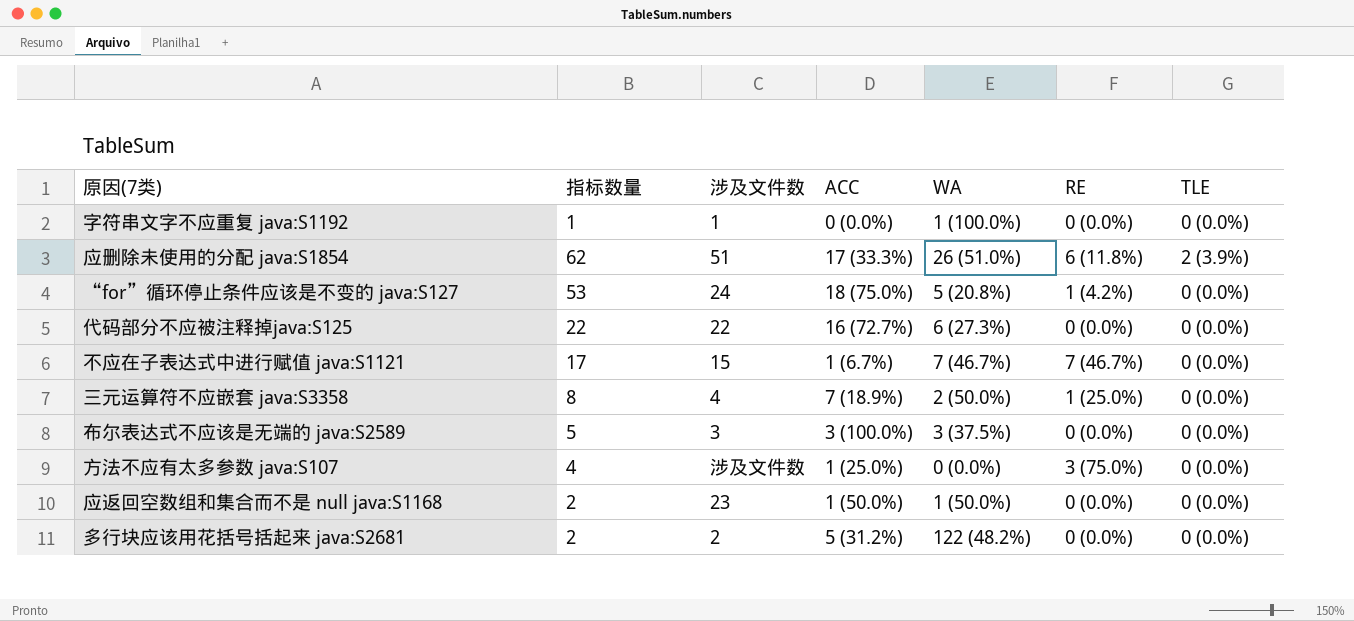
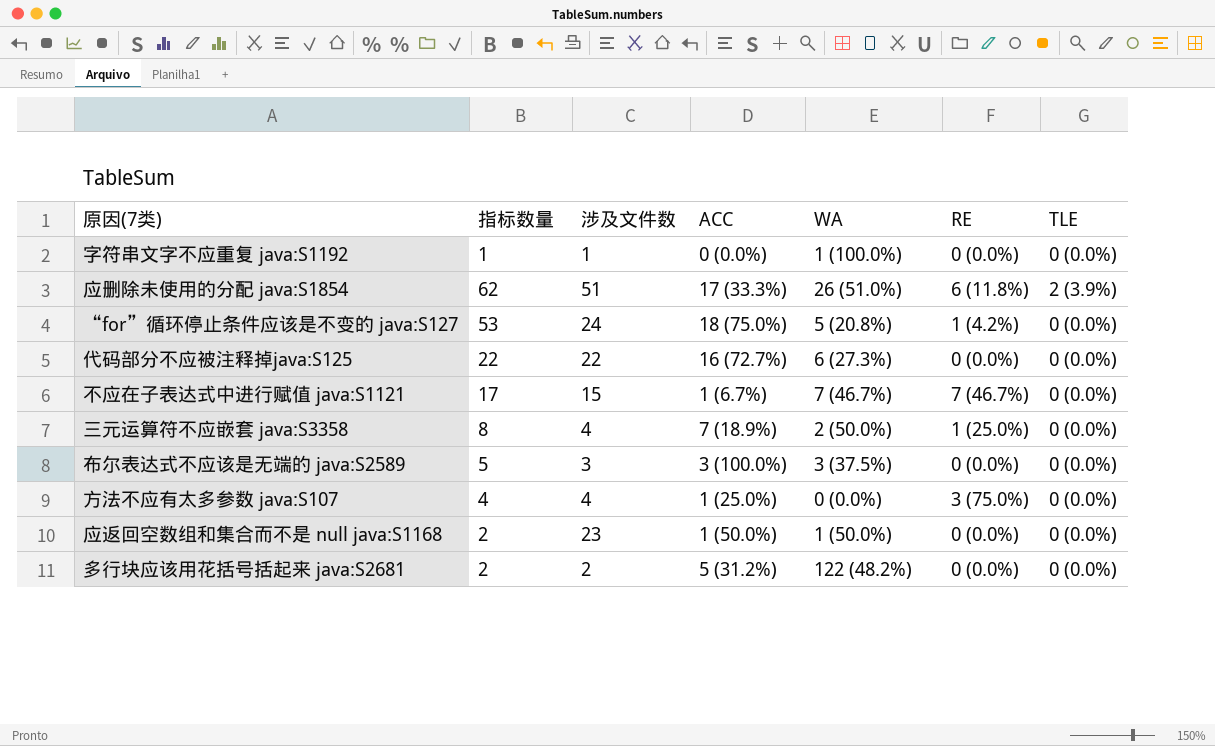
方法不应有太多参数 java:S107 | 涉及文件数: 涉及文件数 -> 4

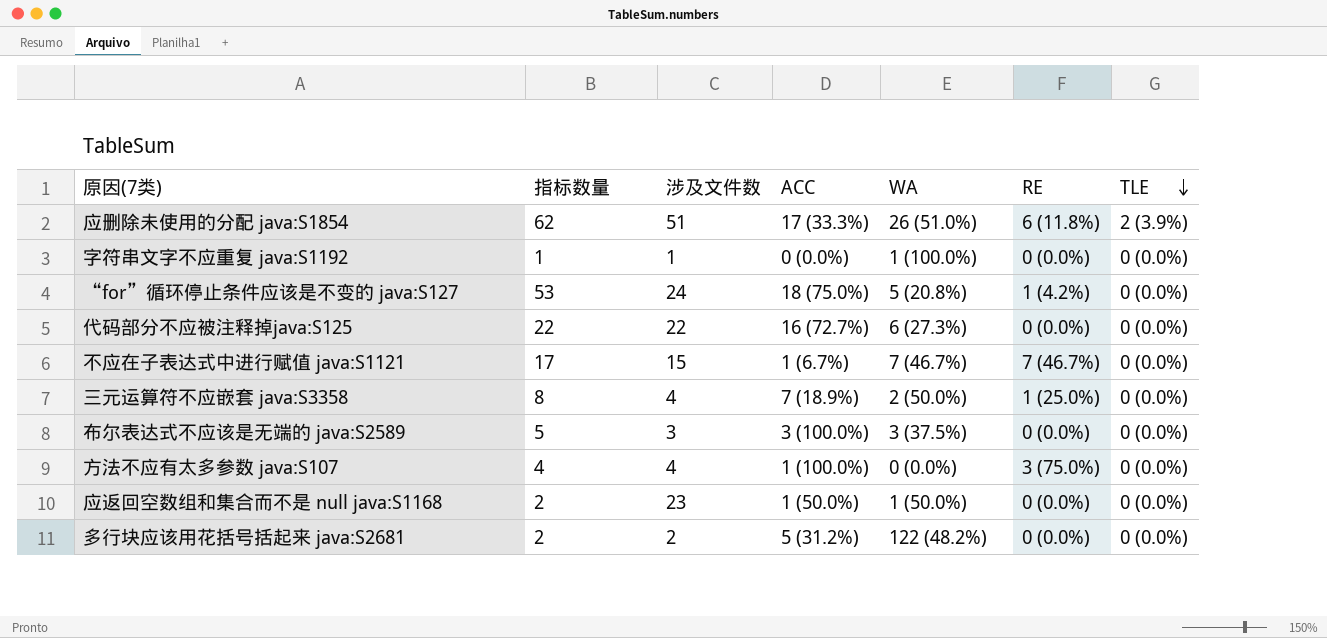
row order: none -> TLE descending
方法不应有太多参数 java:S107 | ACC: 1 (25.0%) -> 1 (100.0%)

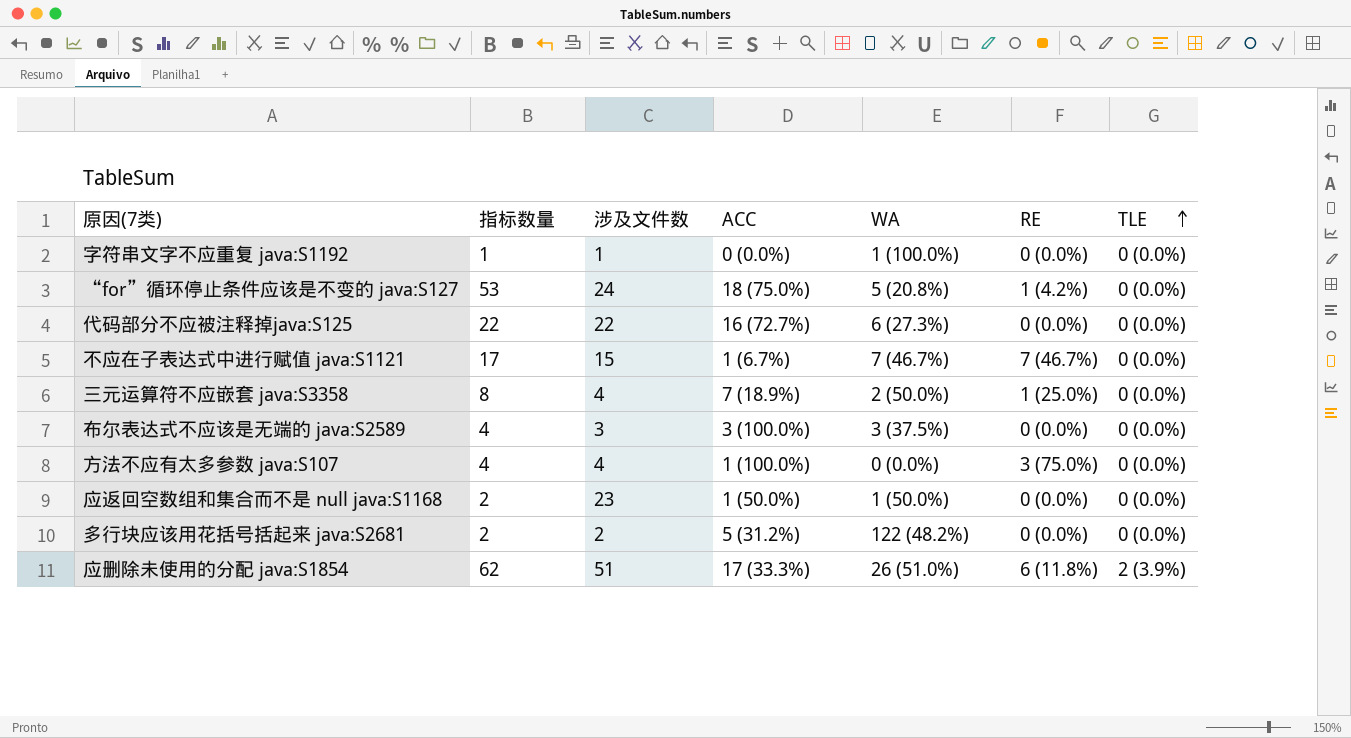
row order: TLE descending -> TLE ascending
布尔表达式不应该是无端的 java:S2589 | 指标数量: 5 -> 4

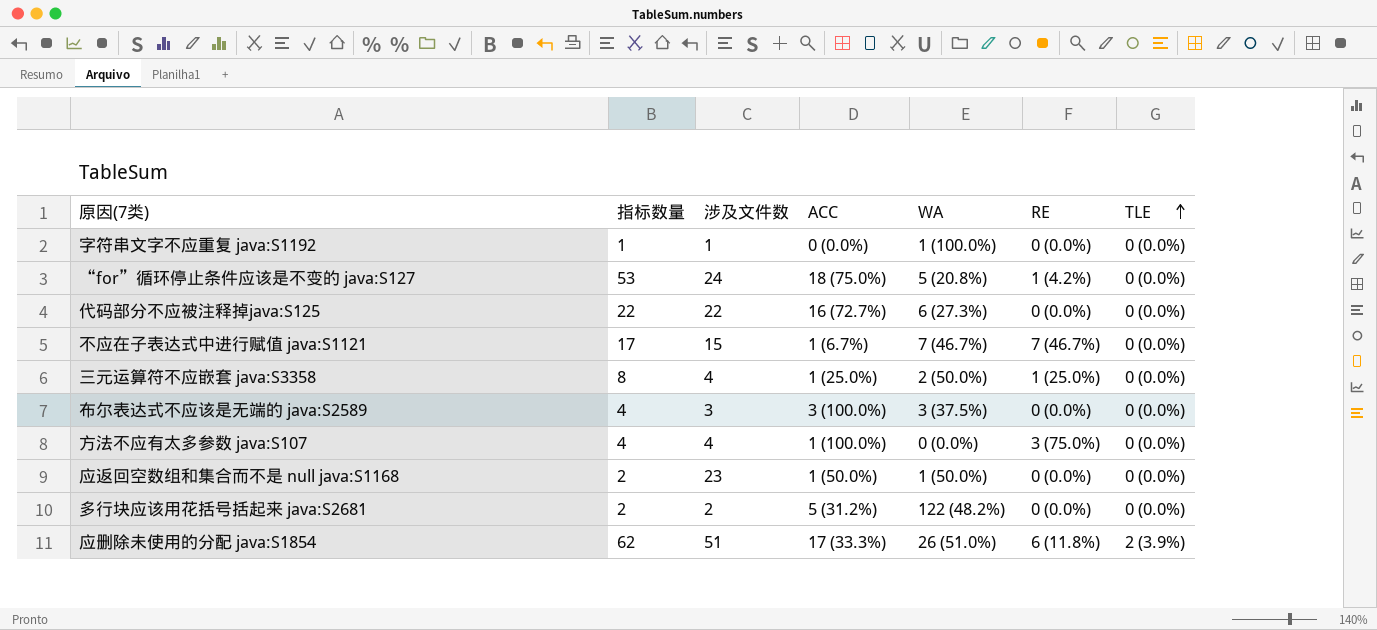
三元运算符不应嵌套 java:S3358 | ACC: 7 (18.9%) -> 1 (25.0%)

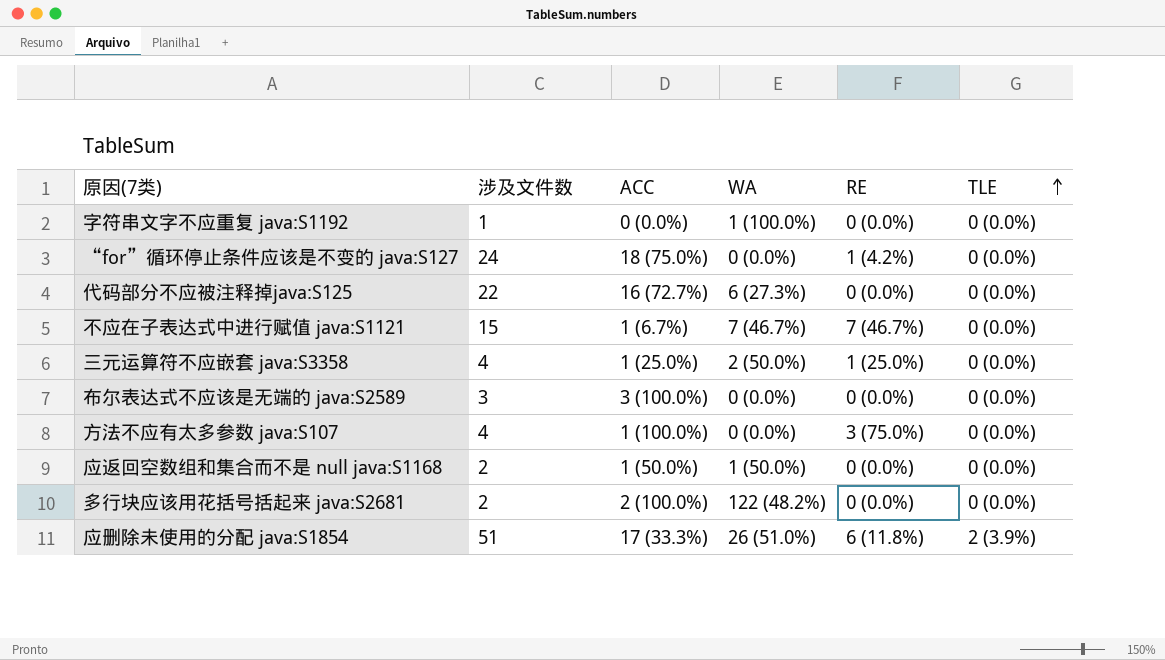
column 指标数量 | position: 2 -> none
“for”循环停止条件应该是不变的 java:S127 | WA: 5 (20.8%) -> 0 (0.0%)
布尔表达式不应该是无端的 java:S2589 | WA: 3 (37.5%) -> 0 (0.0%)
应返回空数组和集合而不是 null java:S1168 | 涉及文件数: 23 -> 2
多行块应该用花括号括起来 java:S2681 | ACC: 5 (31.2%) -> 2 (100.0%)

